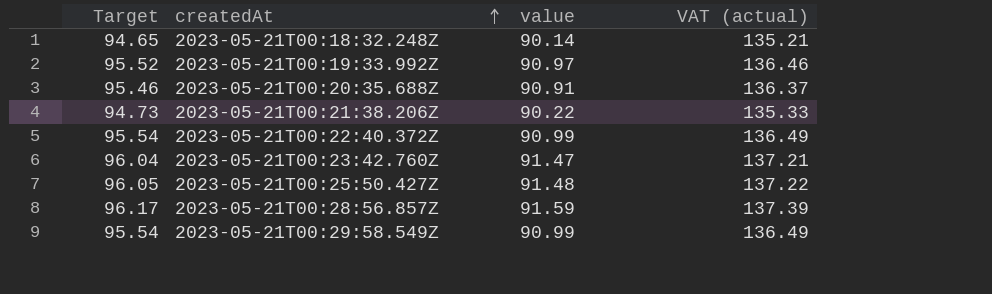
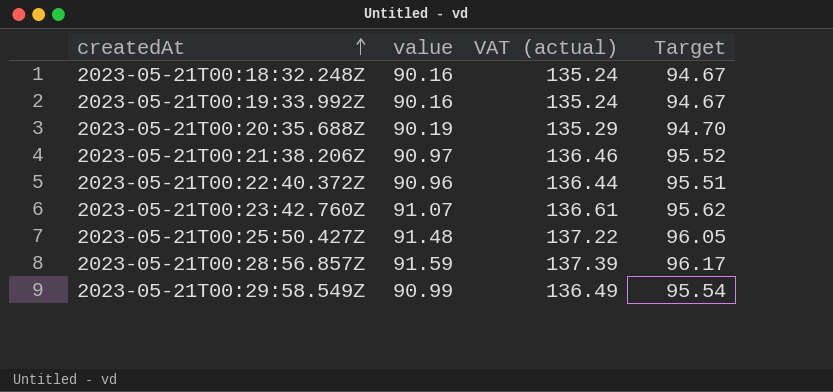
column Target | position: 1 -> 4
2023-05-21T00:18:32.248Z | value: 90.14 -> 90.16
2023-05-21T00:18:32.248Z | VAT (actual): 135.21 -> 135.24
2023-05-21T00:18:32.248Z | Target: 94.65 -> 94.67
2023-05-21T00:19:33.992Z | value: 90.97 -> 90.16
2023-05-21T00:19:33.992Z | VAT (actual): 136.46 -> 135.24
2023-05-21T00:19:33.992Z | Target: 95.52 -> 94.67
2023-05-21T00:20:35.688Z | value: 90.91 -> 90.19
2023-05-21T00:20:35.688Z | VAT (actual): 136.37 -> 135.29
2023-05-21T00:20:35.688Z | Target: 95.46 -> 94.70
2023-05-21T00:21:38.206Z | value: 90.22 -> 90.97
2023-05-21T00:21:38.206Z | VAT (actual): 135.33 -> 136.46
2023-05-21T00:21:38.206Z | Target: 94.73 -> 95.52
2023-05-21T00:22:40.372Z | value: 90.99 -> 90.96
2023-05-21T00:22:40.372Z | VAT (actual): 136.49 -> 136.44
2023-05-21T00:22:40.372Z | Target: 95.54 -> 95.51
2023-05-21T00:23:42.760Z | value: 91.47 -> 91.07
2023-05-21T00:23:42.760Z | VAT (actual): 137.21 -> 136.61
2023-05-21T00:23:42.760Z | Target: 96.04 -> 95.62

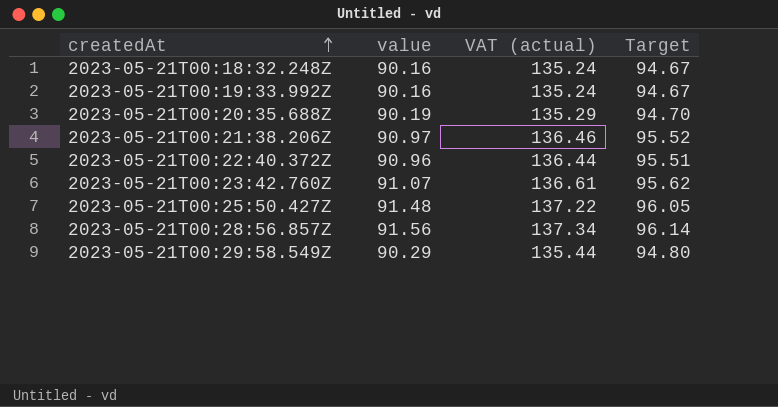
2023-05-21T00:28:56.857Z | value: 91.59 -> 91.56
2023-05-21T00:28:56.857Z | VAT (actual): 137.39 -> 137.34
2023-05-21T00:28:56.857Z | Target: 96.17 -> 96.14
2023-05-21T00:29:58.549Z | value: 90.99 -> 90.29
2023-05-21T00:29:58.549Z | VAT (actual): 136.49 -> 135.44
2023-05-21T00:29:58.549Z | Target: 95.54 -> 94.80

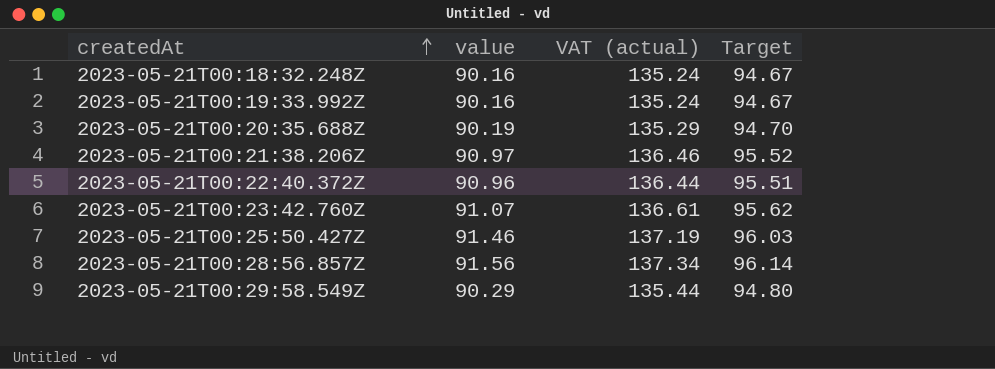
2023-05-21T00:25:50.427Z | value: 91.48 -> 91.46
2023-05-21T00:25:50.427Z | VAT (actual): 137.22 -> 137.19
2023-05-21T00:25:50.427Z | Target: 96.05 -> 96.03

